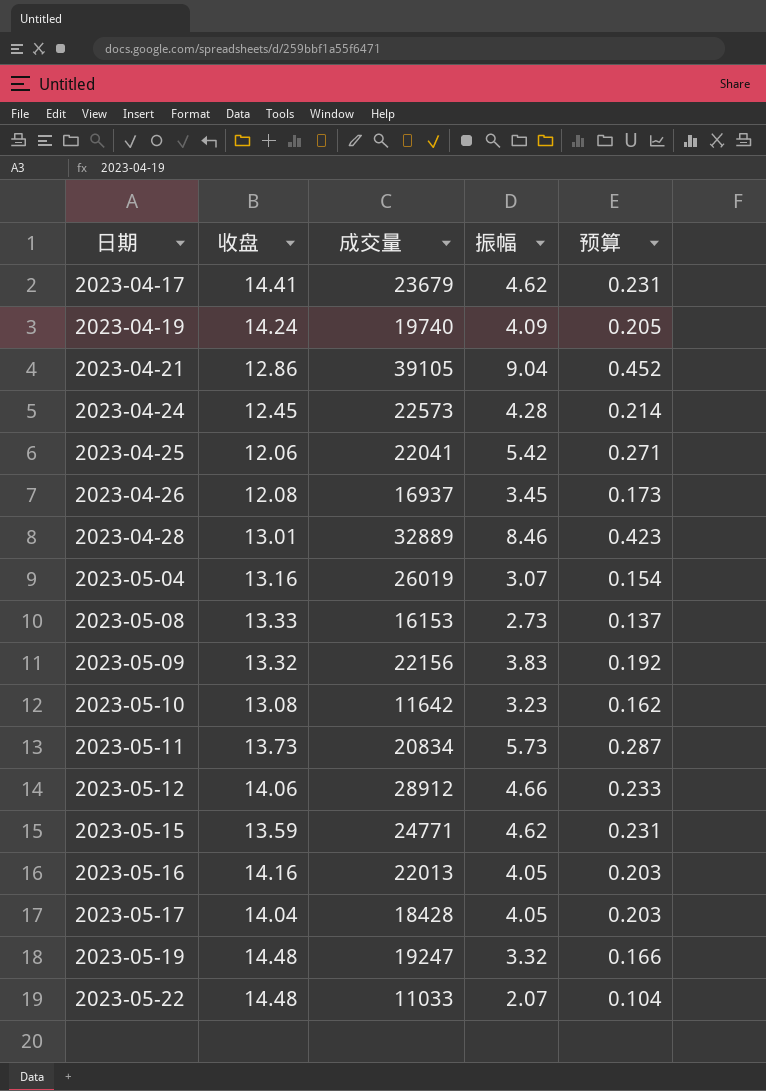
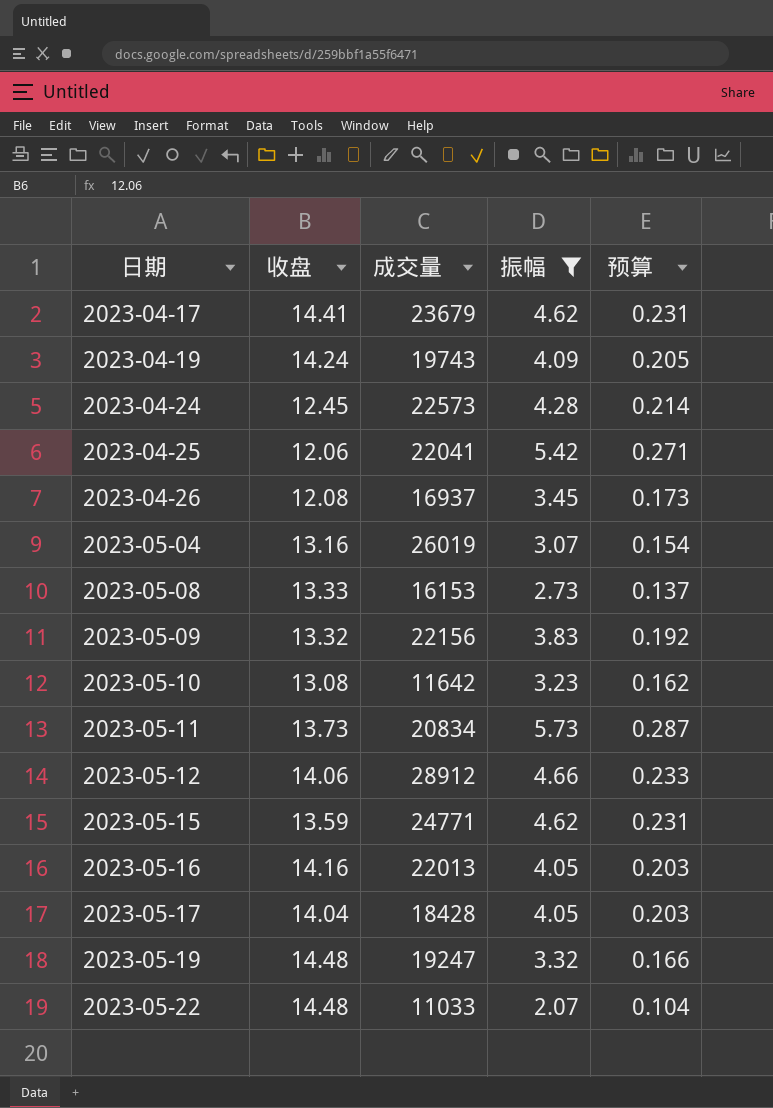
filter: none -> 振幅 <= 5.73
2023-04-19 | 成交量: 19740 -> 19743

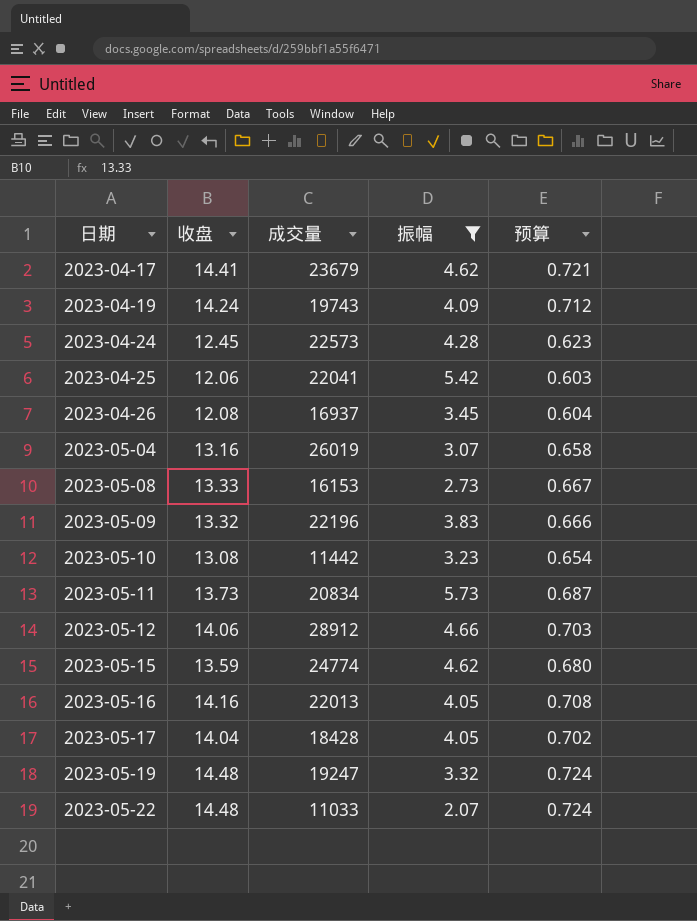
column 预算 | formula: [振幅] * 0.05 -> [收盘] * 0.05
2023-05-09 | 成交量: 22156 -> 22196
2023-05-10 | 成交量: 11642 -> 11442
2023-05-15 | 成交量: 24771 -> 24774

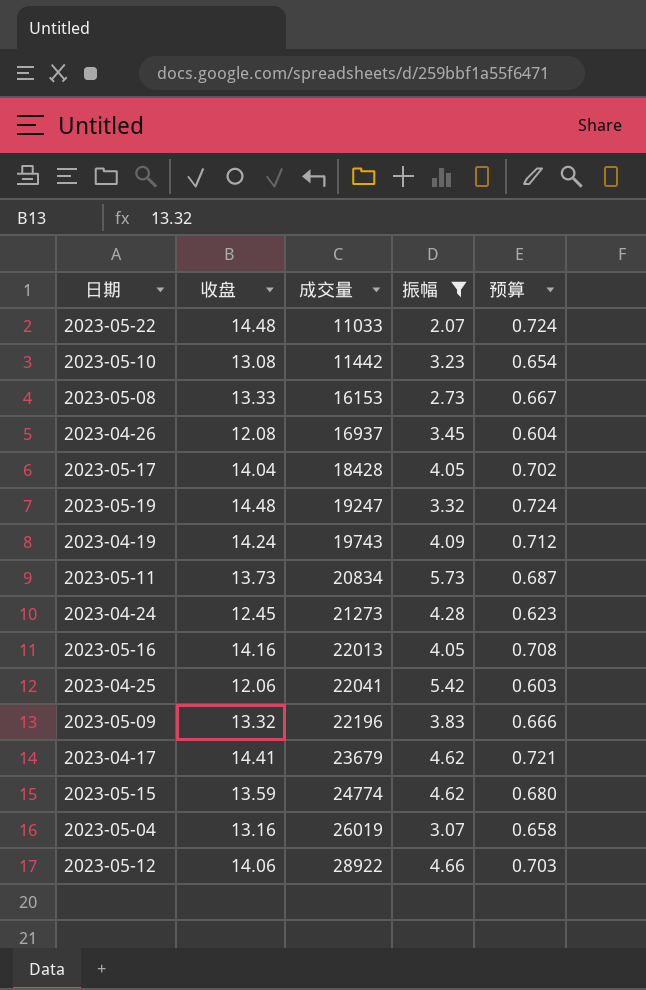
row order: 日期 ascending -> 成交量 ascending
2023-04-24 | 成交量: 22573 -> 21273
2023-05-12 | 成交量: 28912 -> 28922

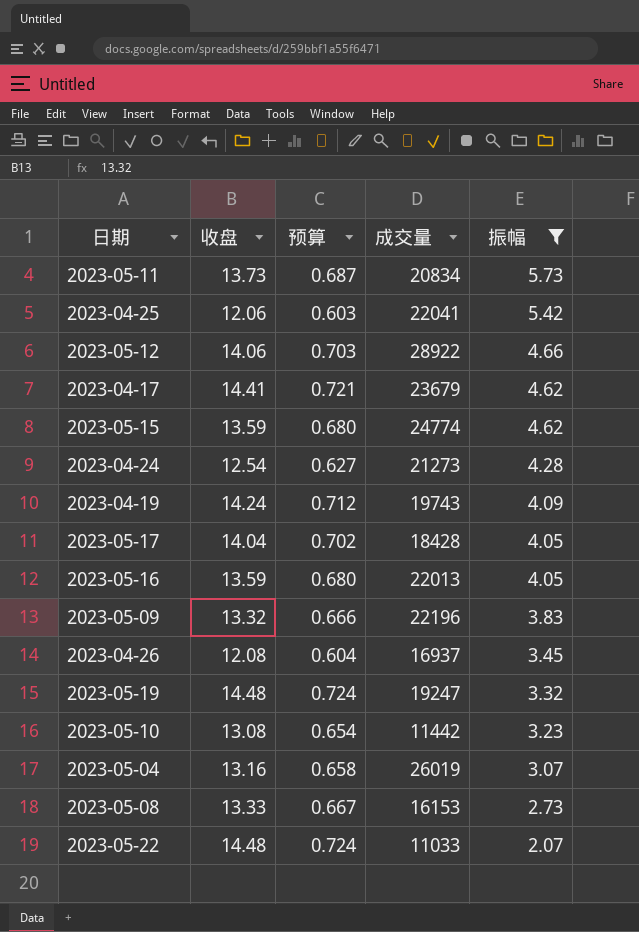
row order: 成交量 ascending -> 振幅 descending
column 预算 | position: 5 -> 3
2023-04-24 | 收盘: 12.45 -> 12.54
2023-04-24 | 预算: 0.623 -> 0.627
2023-05-16 | 收盘: 14.16 -> 13.59
2023-05-16 | 预算: 0.708 -> 0.680

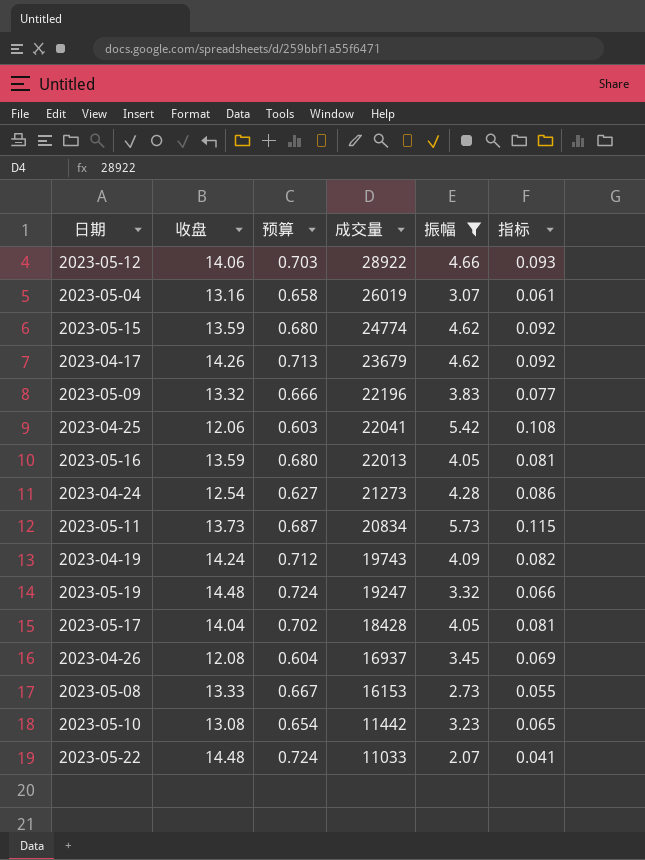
row order: 振幅 descending -> 成交量 descending
column 指标 | formula: none -> [振幅] * 0.02
2023-04-17 | 收盘: 14.41 -> 14.26
2023-04-17 | 预算: 0.721 -> 0.713

